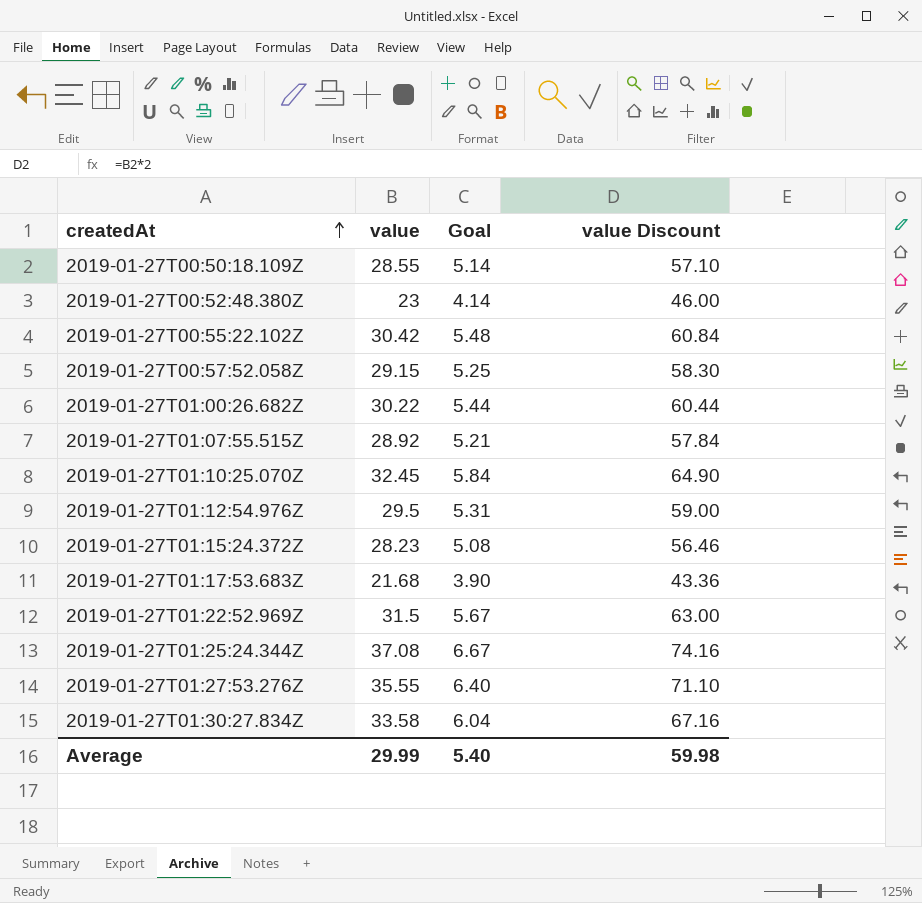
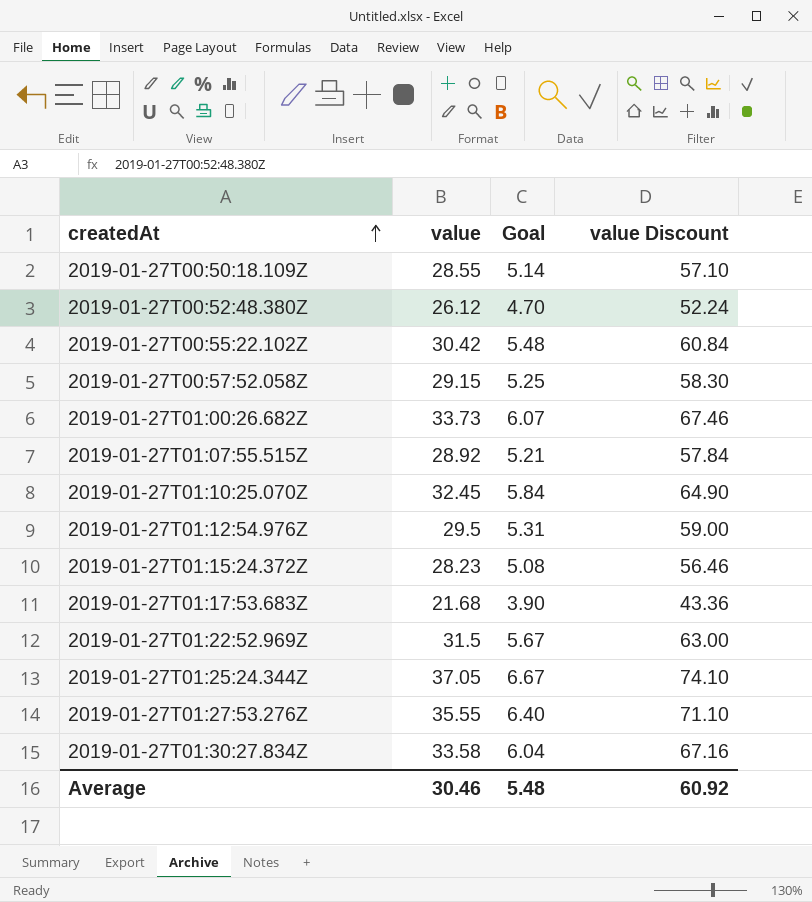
2019-01-27T00:52:48.380Z | value: 23 -> 26.12
2019-01-27T00:52:48.380Z | Goal: 4.14 -> 4.70
2019-01-27T00:52:48.380Z | value Discount: 46.00 -> 52.24
2019-01-27T01:00:26.682Z | value: 30.22 -> 33.73
2019-01-27T01:00:26.682Z | Goal: 5.44 -> 6.07
2019-01-27T01:00:26.682Z | value Discount: 60.44 -> 67.46
2019-01-27T01:25:24.344Z | value: 37.08 -> 37.05
2019-01-27T01:25:24.344Z | value Discount: 74.16 -> 74.10
Average | value: 29.99 -> 30.46
Average | Goal: 5.40 -> 5.48
Average | value Discount: 59.98 -> 60.92

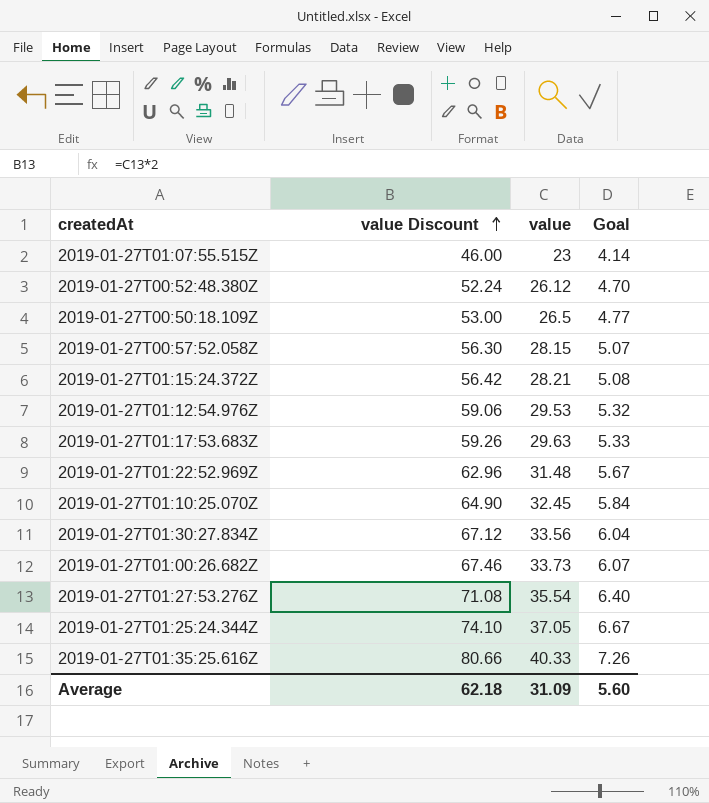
row order: createdAt ascending -> value Discount ascending
column value Discount | position: 4 -> 2
row 2019-01-27T00:55:22.102Z: 30.42 | 5.48 | 60.84 -> none
2019-01-27T01:07:55.515Z | value Discount: 57.84 -> 46.00
2019-01-27T01:07:55.515Z | value: 28.92 -> 23
2019-01-27T01:07:55.515Z | Goal: 5.21 -> 4.14
2019-01-27T00:50:18.109Z | value Discount: 57.10 -> 53.00
2019-01-27T00:50:18.109Z | value: 28.55 -> 26.5
2019-01-27T00:50:18.109Z | Goal: 5.14 -> 4.77
2019-01-27T00:57:52.058Z | value Discount: 58.30 -> 56.30
2019-01-27T00:57:52.058Z | value: 29.15 -> 28.15
2019-01-27T00:57:52.058Z | Goal: 5.25 -> 5.07
2019-01-27T01:15:24.372Z | value Discount: 56.46 -> 56.42
2019-01-27T01:15:24.372Z | value: 28.23 -> 28.21
2019-01-27T01:12:54.976Z | value Discount: 59.00 -> 59.06
2019-01-27T01:12:54.976Z | value: 29.5 -> 29.53
2019-01-27T01:12:54.976Z | Goal: 5.31 -> 5.32
2019-01-27T01:17:53.683Z | value Discount: 43.36 -> 59.26
2019-01-27T01:17:53.683Z | value: 21.68 -> 29.63
2019-01-27T01:17:53.683Z | Goal: 3.90 -> 5.33
2019-01-27T01:22:52.969Z | value Discount: 63.00 -> 62.96
2019-01-27T01:22:52.969Z | value: 31.5 -> 31.48
2019-01-27T01:30:27.834Z | value Discount: 67.16 -> 67.12
2019-01-27T01:30:27.834Z | value: 33.58 -> 33.56
2019-01-27T01:27:53.276Z | value Discount: 71.10 -> 71.08
2019-01-27T01:27:53.276Z | value: 35.55 -> 35.54
row 2019-01-27T01:35:25.616Z: none -> 80.66 | 40.33 | 7.26
Average | value Discount: 60.92 -> 62.18
Average | value: 30.46 -> 31.09
Average | Goal: 5.48 -> 5.60

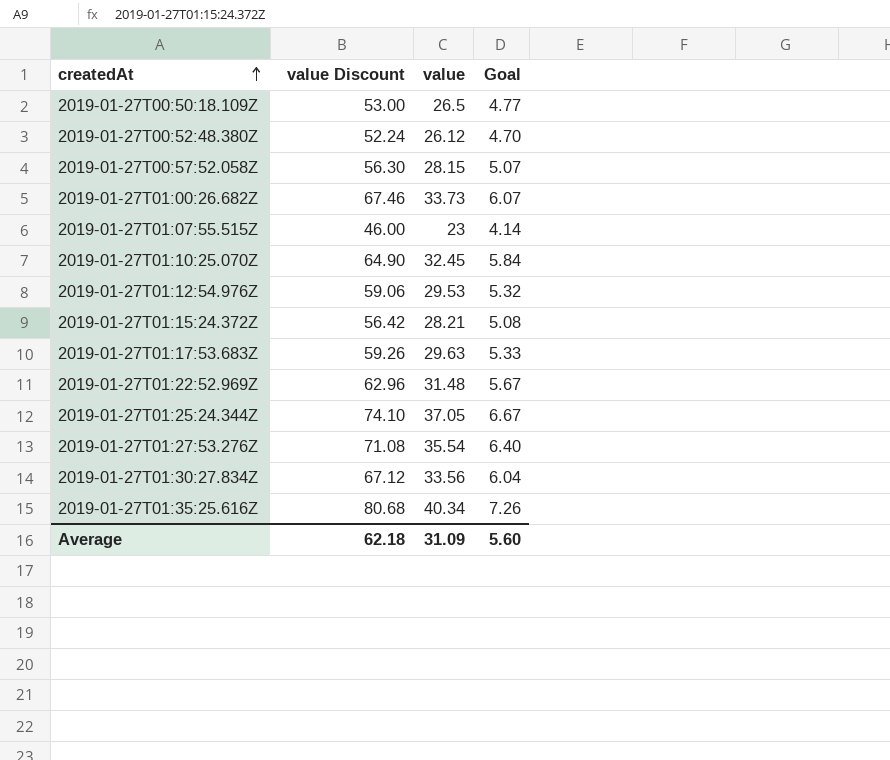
row order: value Discount ascending -> createdAt ascending
2019-01-27T01:35:25.616Z | value Discount: 80.66 -> 80.68
2019-01-27T01:35:25.616Z | value: 40.33 -> 40.34

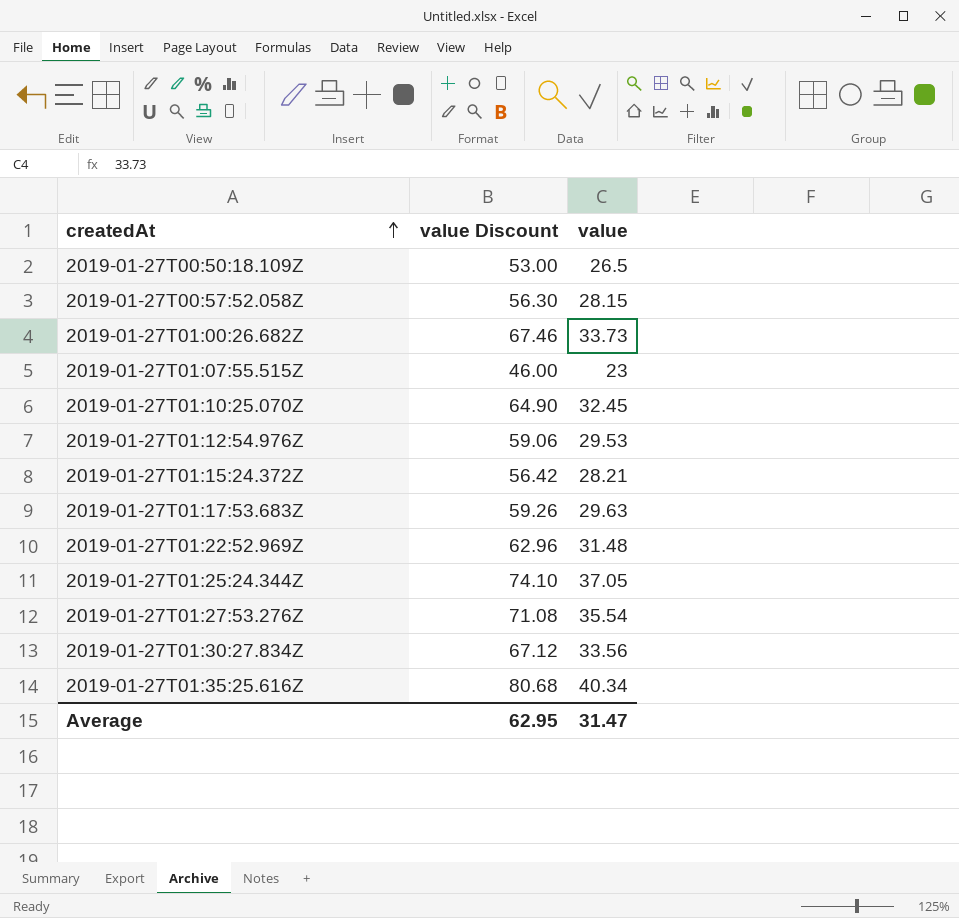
column Goal | formula: [value] * 0.18 -> none
row 2019-01-27T00:52:48.380Z: 52.24 | 26.12 | 4.70 -> none
Average | value Discount: 62.18 -> 62.95
Average | value: 31.09 -> 31.47

